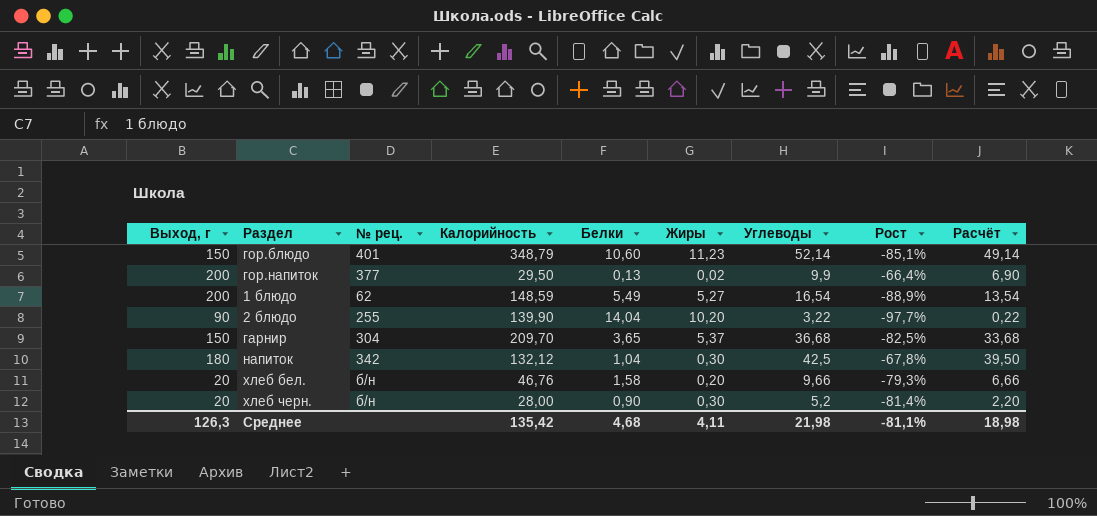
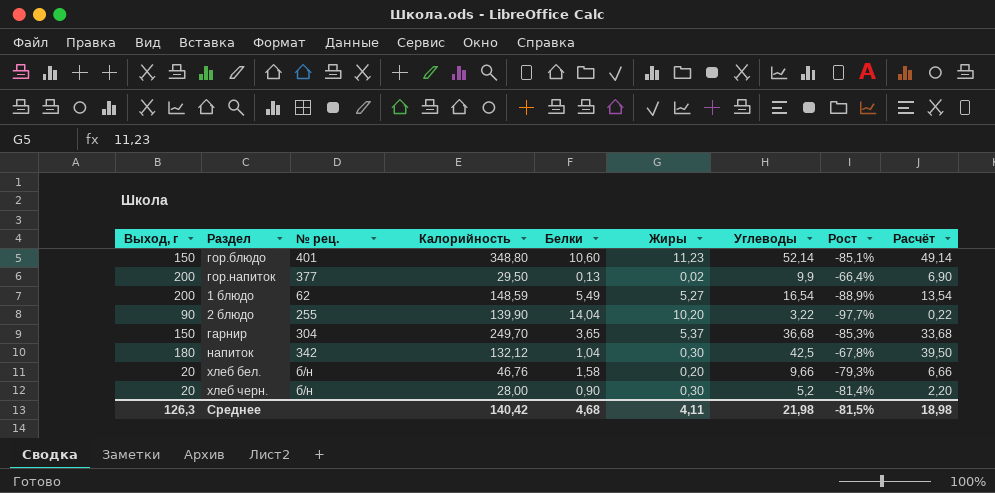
гор.блюдо | Калорийность: 348,79 -> 348,80
гарнир | Калорийность: 209,70 -> 249,70
гарнир | Рост: -82,5% -> -85,3%
Среднее | Калорийность: 135,42 -> 140,42
Среднее | Рост: -81,1% -> -81,5%

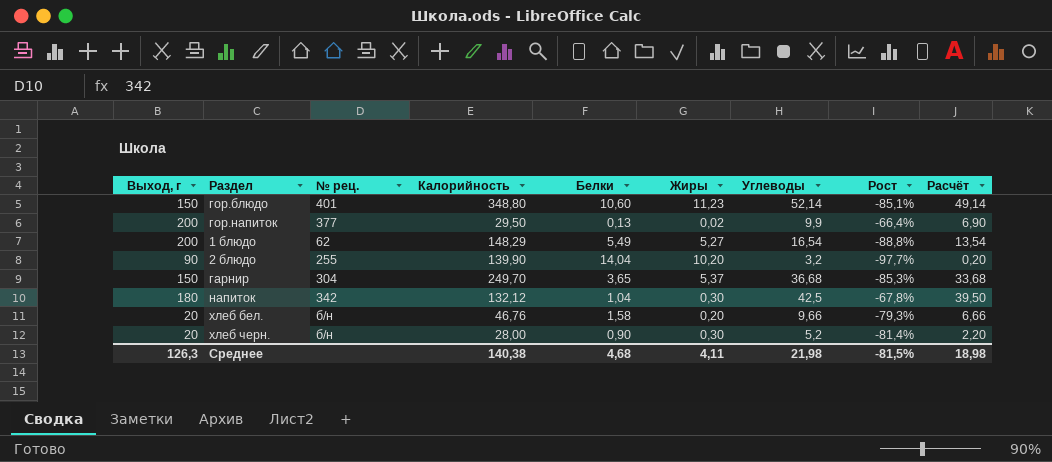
1 блюдо | Калорийность: 148,59 -> 148,29
1 блюдо | Рост: -88,9% -> -88,8%
2 блюдо | Углеводы: 3,22 -> 3,2
2 блюдо | Расчёт: 0,22 -> 0,20
Среднее | Калорийность: 140,42 -> 140,38

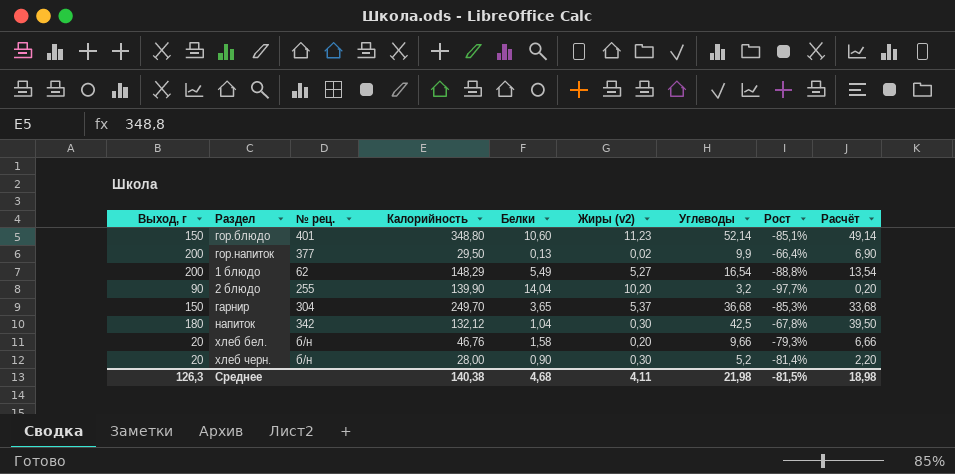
column name: Жиры -> Жиры (v2)

